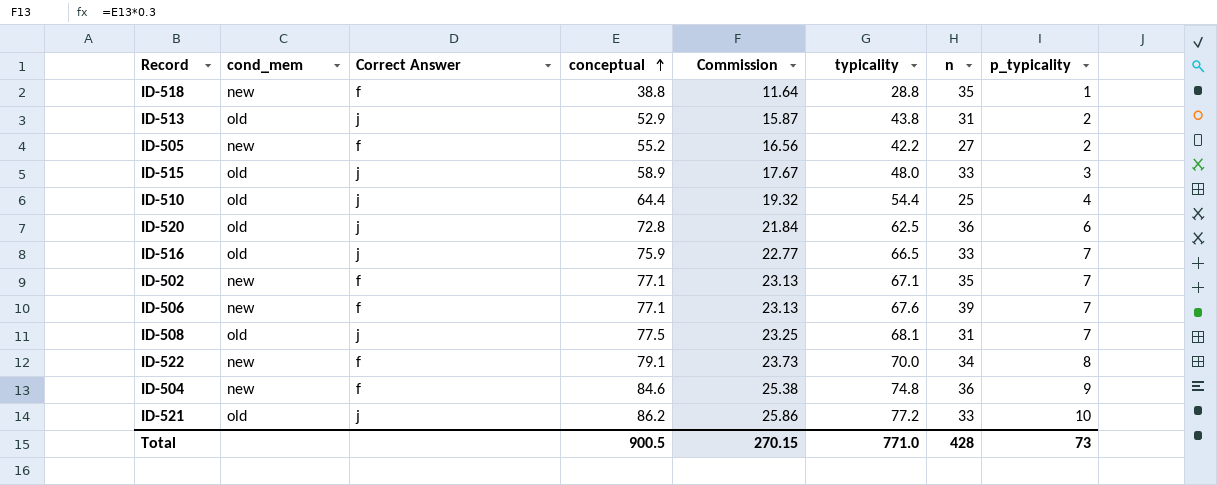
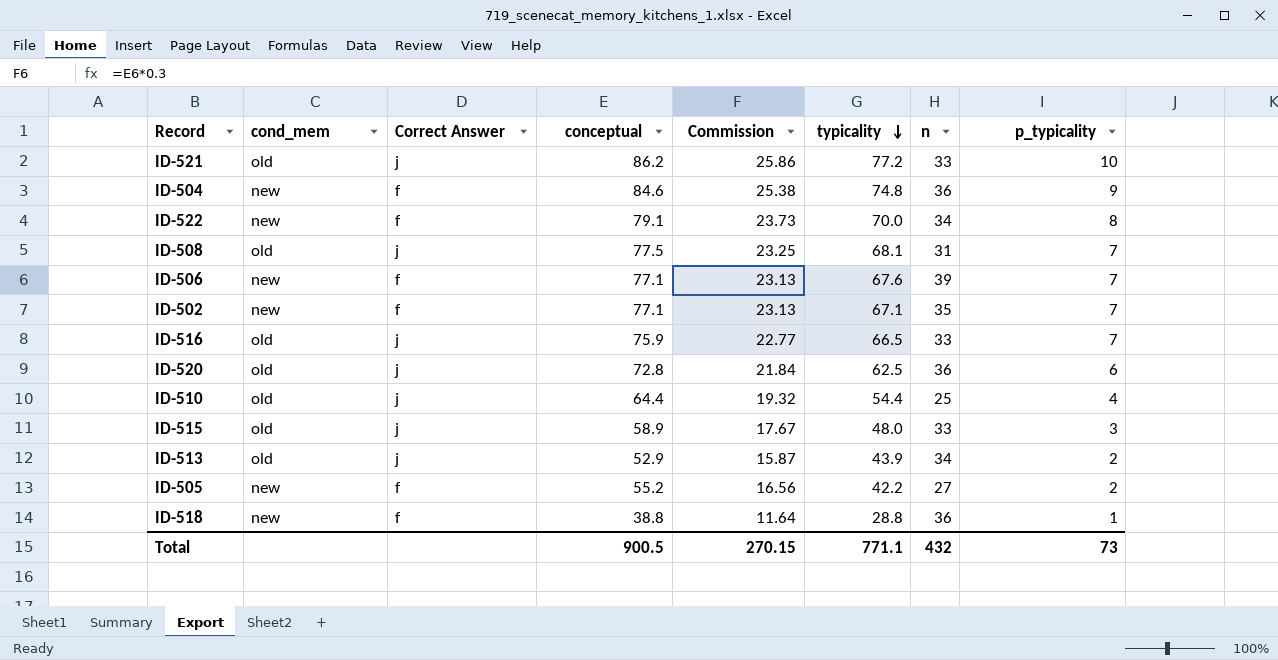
row order: conceptual ascending -> typicality descending
ID-513 | typicality: 43.8 -> 43.9
ID-513 | n: 31 -> 34
ID-518 | n: 35 -> 36
Total | typicality: 771.0 -> 771.1
Total | n: 428 -> 432

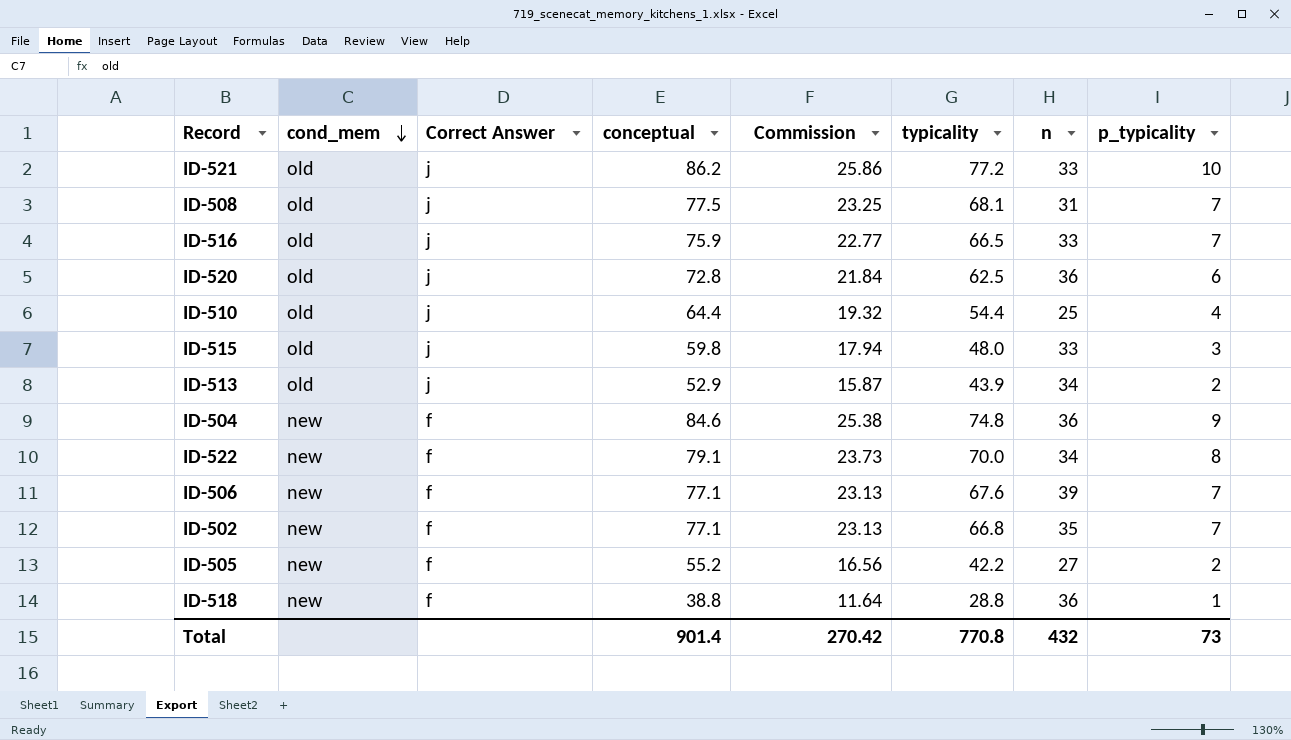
row order: typicality descending -> cond_mem descending
ID-515 | conceptual: 58.9 -> 59.8
ID-515 | Commission: 17.67 -> 17.94
ID-502 | typicality: 67.1 -> 66.8
Total | conceptual: 900.5 -> 901.4
Total | Commission: 270.15 -> 270.42
Total | typicality: 771.1 -> 770.8

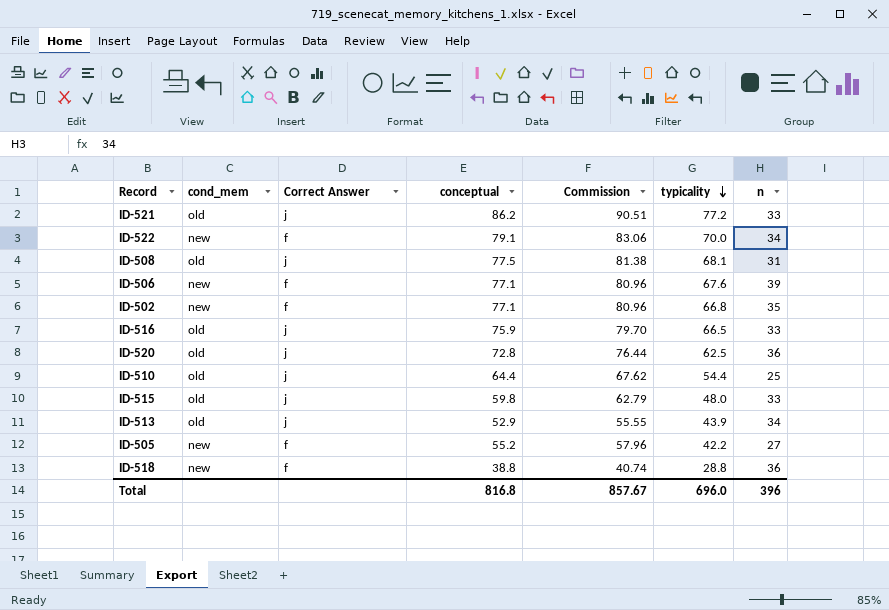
row order: cond_mem descending -> typicality descending
column p_typicality | position: 8 -> none
column Commission | formula: [conceptual] * 0.3 -> [conceptual] * 1.05
row ID-504: new | f | 84.6 | 25.38 | 74.8 | 36 | 9 -> none
Total | conceptual: 901.4 -> 816.8
Total | Commission: 270.42 -> 857.67
Total | typicality: 770.8 -> 696.0
Total | n: 432 -> 396

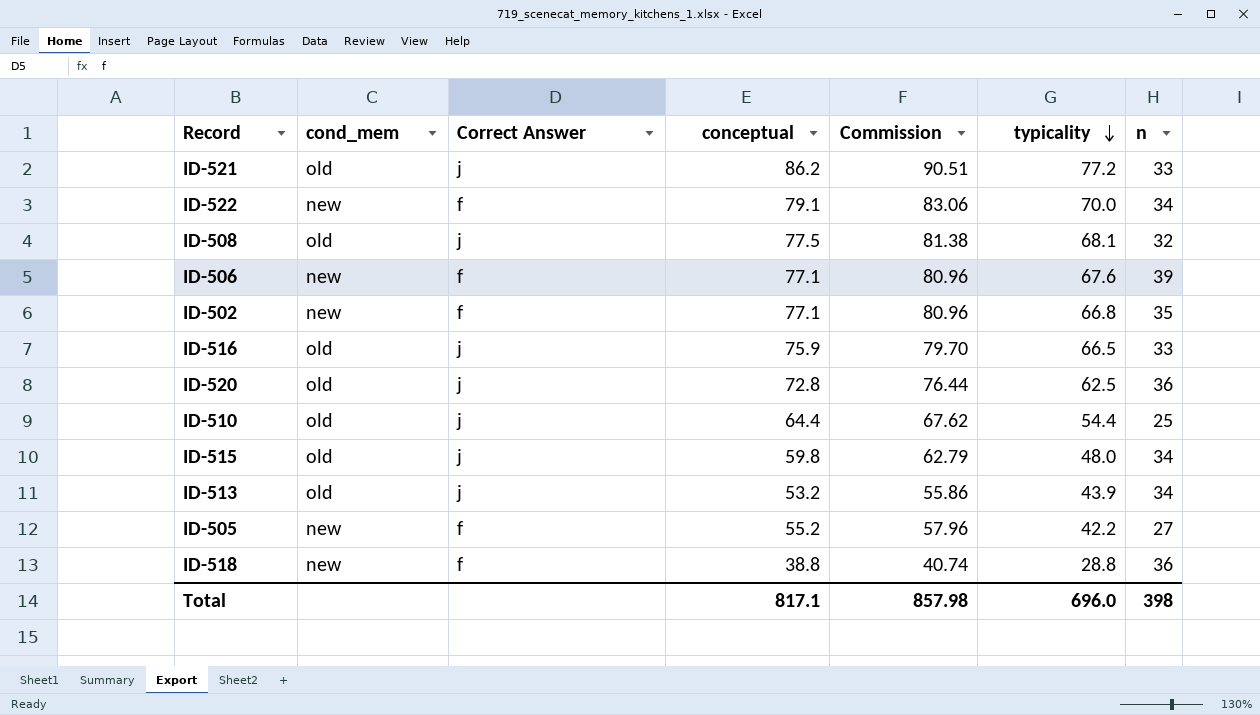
ID-508 | n: 31 -> 32
ID-515 | n: 33 -> 34
ID-513 | conceptual: 52.9 -> 53.2
ID-513 | Commission: 55.55 -> 55.86
Total | conceptual: 816.8 -> 817.1
Total | Commission: 857.67 -> 857.98
Total | n: 396 -> 398

